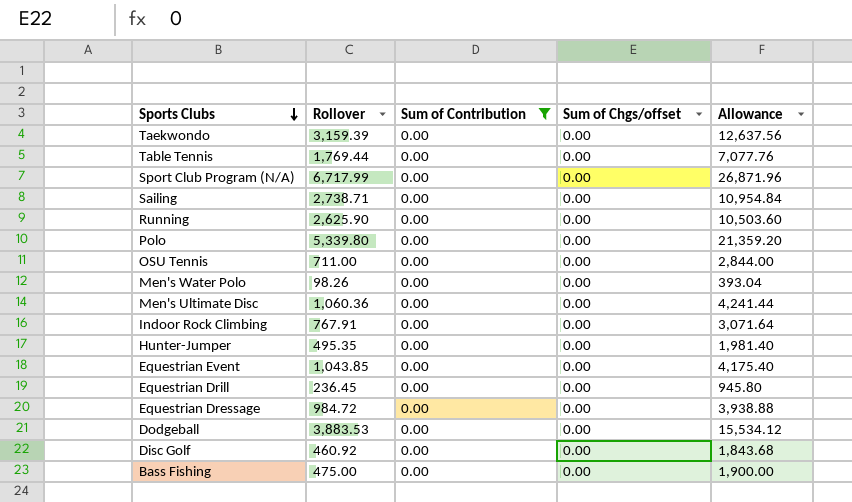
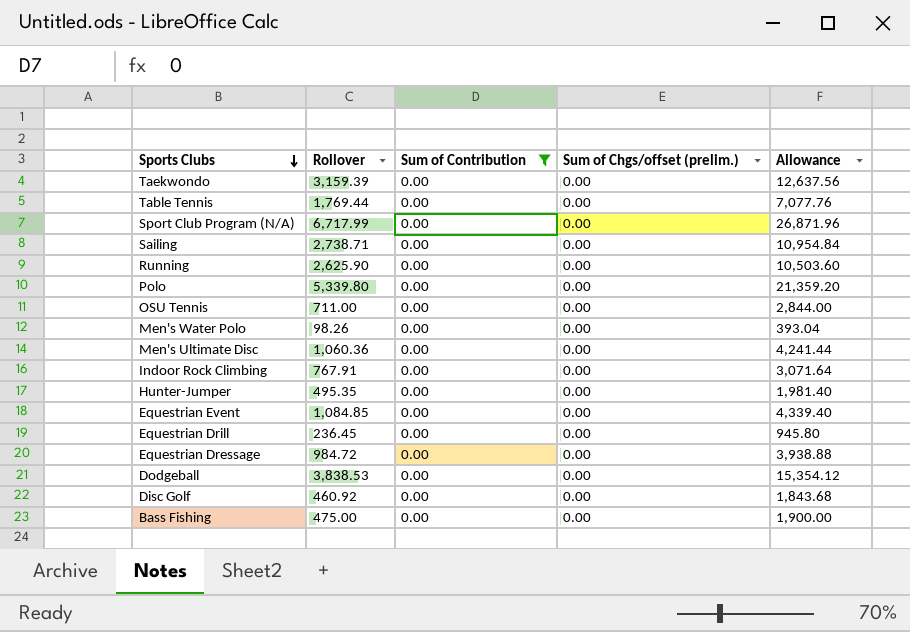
column name: Sum of Chgs/offset -> Sum of Chgs/offset (prelim.)
Equestrian Event | Rollover: 1,043.85 -> 1,084.85
Equestrian Event | Allowance: 4,175.40 -> 4,339.40
Dodgeball | Rollover: 3,883.53 -> 3,838.53
Dodgeball | Allowance: 15,534.12 -> 15,354.12

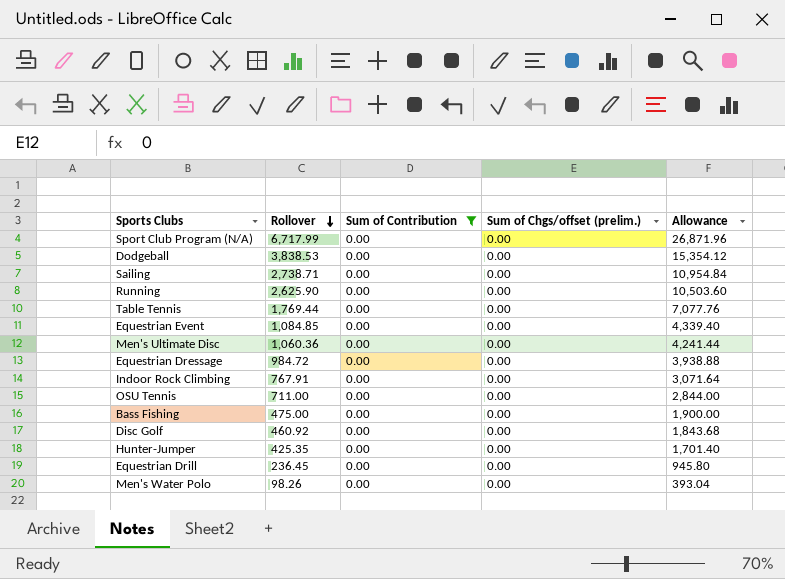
row order: Sports Clubs descending -> Rollover descending
row Taekwondo: 3,159.39 | 0.00 | 0.00 | 12,637.56 -> none
row Polo: 5,339.80 | 0.00 | 0.00 | 21,359.20 -> none
Hunter-Jumper | Rollover: 495.35 -> 425.35
Hunter-Jumper | Allowance: 1,981.40 -> 1,701.40

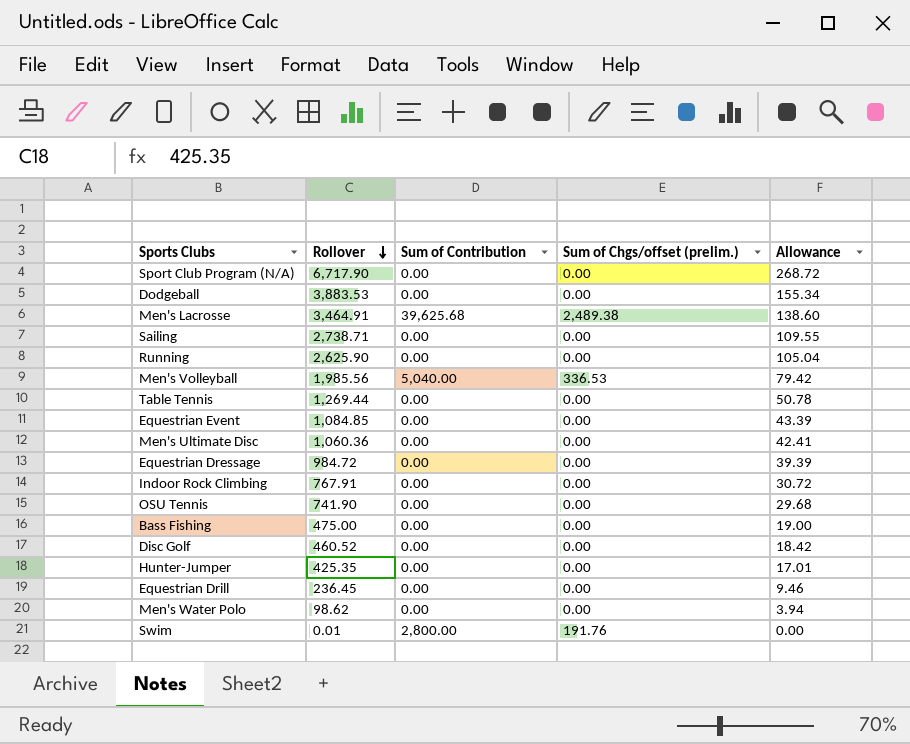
filter: Sum of Contribution = 0.00 -> none
column Allowance | formula: [Rollover] * 4 -> [Rollover] * 0.04
Sport Club Program (N/A) | Rollover: 6,717.99 -> 6,717.90
Dodgeball | Rollover: 3,838.53 -> 3,883.53
Table Tennis | Rollover: 1,769.44 -> 1,269.44
OSU Tennis | Rollover: 711.00 -> 741.90
Disc Golf | Rollover: 460.92 -> 460.52
Men's Water Polo | Rollover: 98.26 -> 98.62

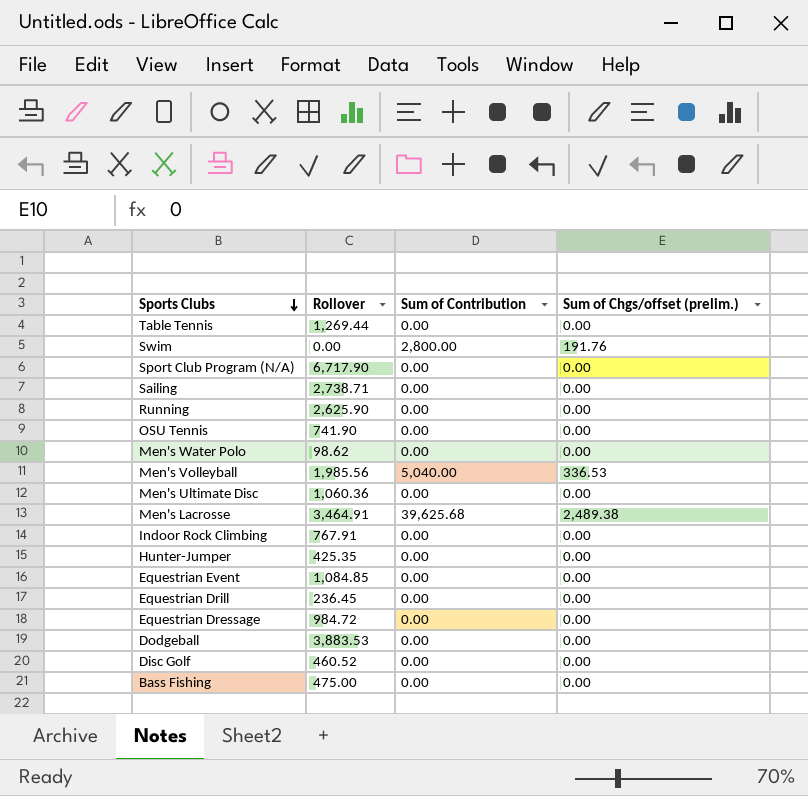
row order: Rollover descending -> Sports Clubs descending
column Allowance | formula: [Rollover] * 0.04 -> none
Swim | Rollover: 0.01 -> 0.00

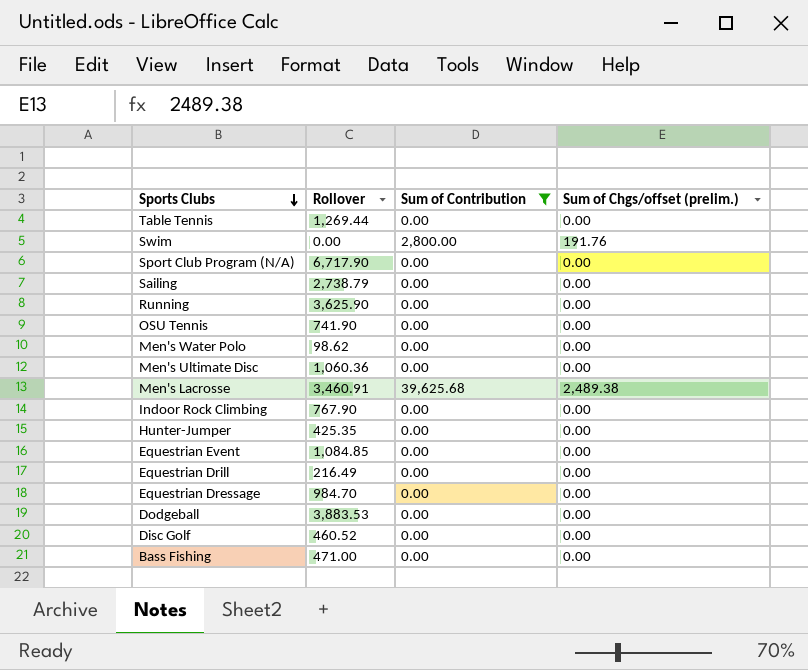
filter: none -> Sum of Contribution != 5,040.00
Sailing | Rollover: 2,738.71 -> 2,738.79
Running | Rollover: 2,625.90 -> 3,625.90
Men's Lacrosse | Rollover: 3,464.91 -> 3,460.91
Indoor Rock Climbing | Rollover: 767.91 -> 767.90
Equestrian Drill | Rollover: 236.45 -> 216.49
Equestrian Dressage | Rollover: 984.72 -> 984.70
Bass Fishing | Rollover: 475.00 -> 471.00

